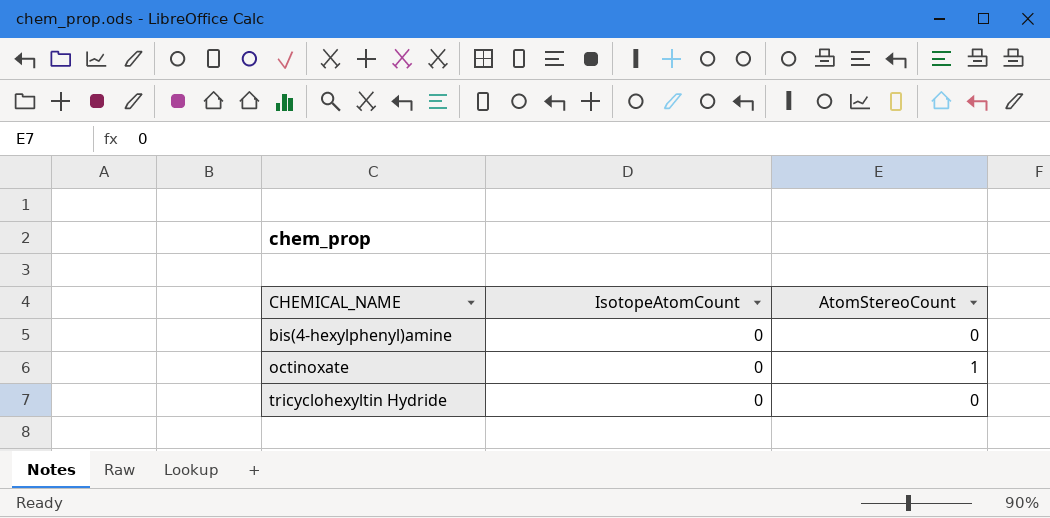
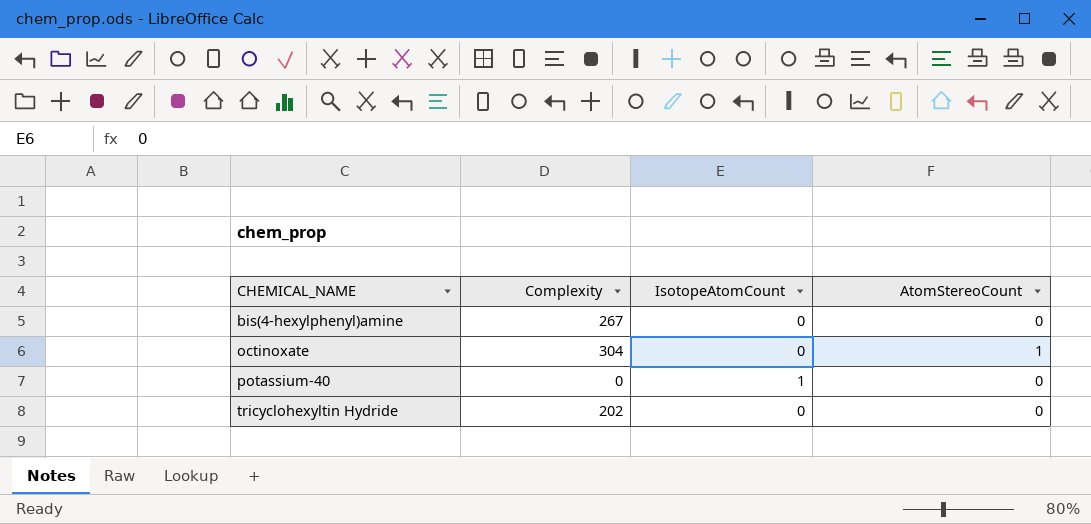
column Complexity | position: none -> 2
row potassium-40: none -> 0 | 1 | 0

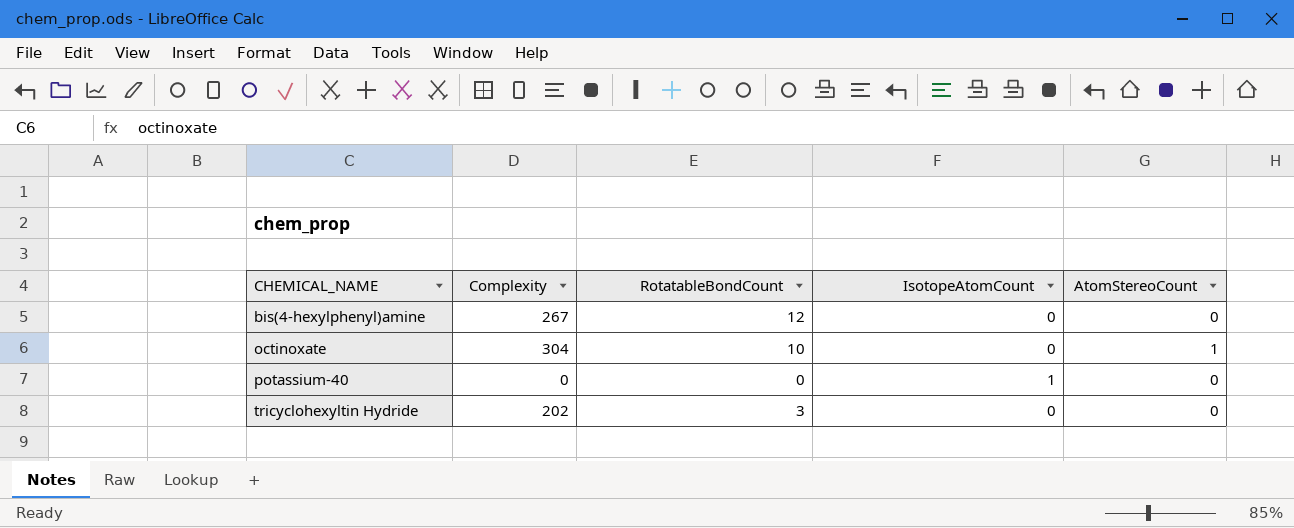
column RotatableBondCount | position: none -> 3

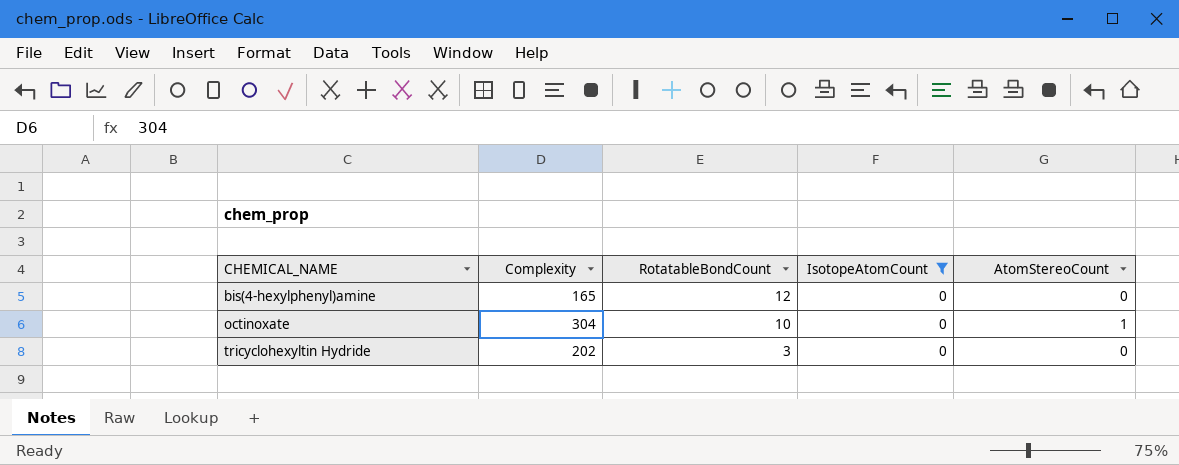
filter: none -> IsotopeAtomCount = 0
bis(4-hexylphenyl)amine | Complexity: 267 -> 165

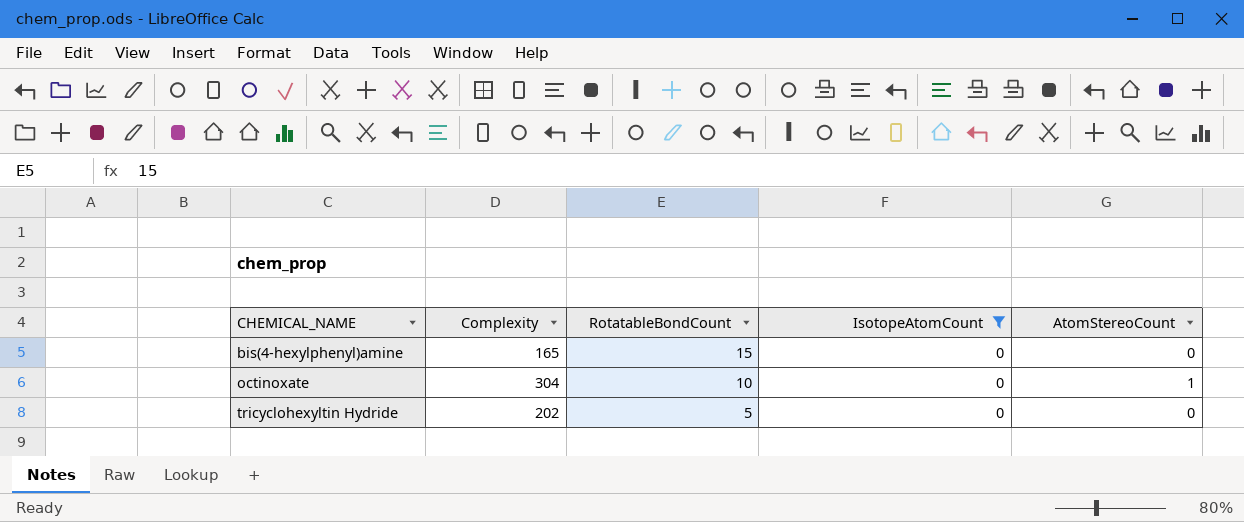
bis(4-hexylphenyl)amine | RotatableBondCount: 12 -> 15
tricyclohexyltin Hydride | RotatableBondCount: 3 -> 5

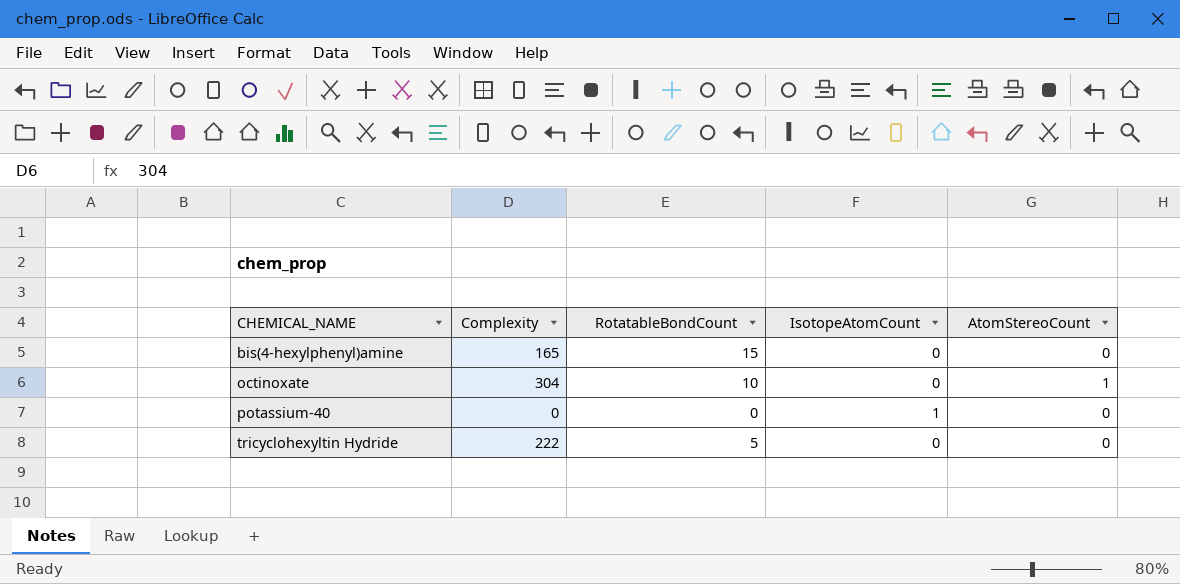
filter: IsotopeAtomCount = 0 -> none
tricyclohexyltin Hydride | Complexity: 202 -> 222

